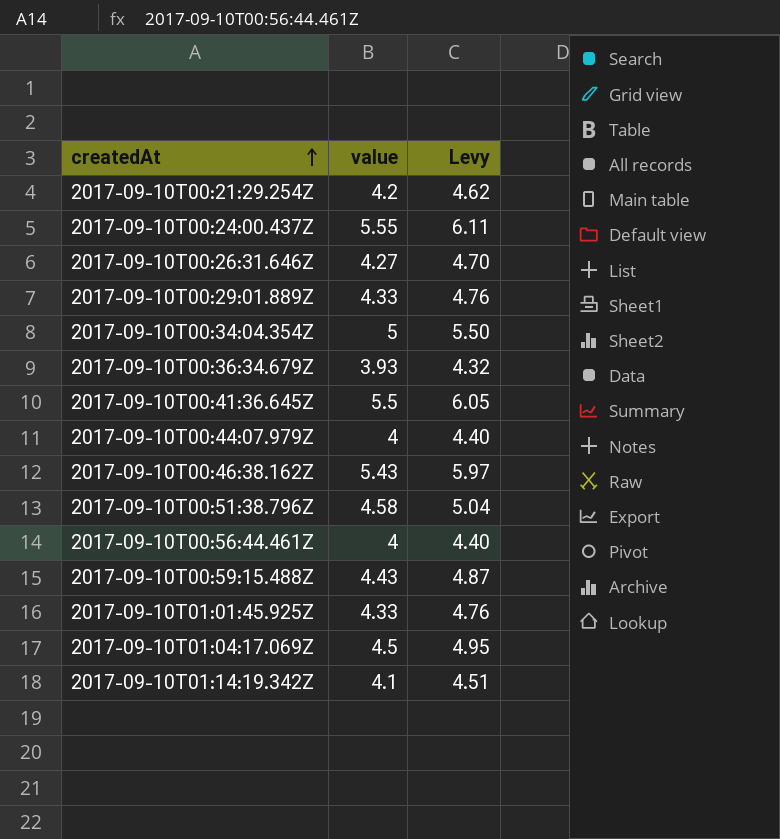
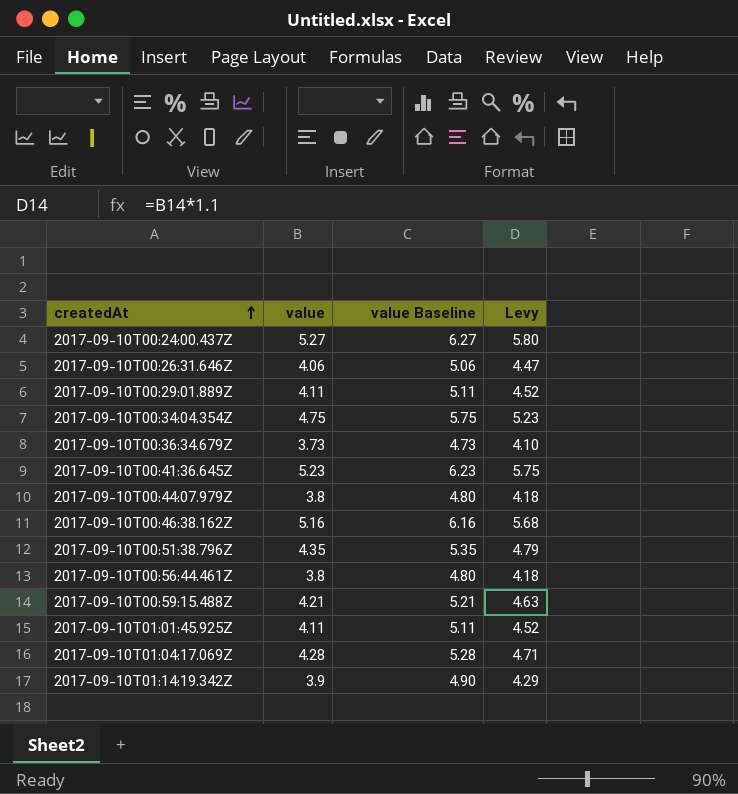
column value Baseline | formula: none -> [value] + 1
row 2017-09-10T00:21:29.254Z: 4.2 | 4.62 -> none
2017-09-10T00:24:00.437Z | value: 5.55 -> 5.27
2017-09-10T00:24:00.437Z | Levy: 6.11 -> 5.80
2017-09-10T00:26:31.646Z | value: 4.27 -> 4.06
2017-09-10T00:26:31.646Z | Levy: 4.70 -> 4.47
2017-09-10T00:29:01.889Z | value: 4.33 -> 4.11
2017-09-10T00:29:01.889Z | Levy: 4.76 -> 4.52
2017-09-10T00:34:04.354Z | value: 5 -> 4.75
2017-09-10T00:34:04.354Z | Levy: 5.50 -> 5.23
2017-09-10T00:36:34.679Z | value: 3.93 -> 3.73
2017-09-10T00:36:34.679Z | Levy: 4.32 -> 4.10
2017-09-10T00:41:36.645Z | value: 5.5 -> 5.23
2017-09-10T00:41:36.645Z | Levy: 6.05 -> 5.75
2017-09-10T00:44:07.979Z | value: 4 -> 3.8
2017-09-10T00:44:07.979Z | Levy: 4.40 -> 4.18
2017-09-10T00:46:38.162Z | value: 5.43 -> 5.16
2017-09-10T00:46:38.162Z | Levy: 5.97 -> 5.68
2017-09-10T00:51:38.796Z | value: 4.58 -> 4.35
2017-09-10T00:51:38.796Z | Levy: 5.04 -> 4.79
2017-09-10T00:56:44.461Z | value: 4 -> 3.8
2017-09-10T00:56:44.461Z | Levy: 4.40 -> 4.18
2017-09-10T00:59:15.488Z | value: 4.43 -> 4.21
2017-09-10T00:59:15.488Z | Levy: 4.87 -> 4.63
2017-09-10T01:01:45.925Z | value: 4.33 -> 4.11
2017-09-10T01:01:45.925Z | Levy: 4.76 -> 4.52
2017-09-10T01:04:17.069Z | value: 4.5 -> 4.28
2017-09-10T01:04:17.069Z | Levy: 4.95 -> 4.71
2017-09-10T01:14:19.342Z | value: 4.1 -> 3.9
2017-09-10T01:14:19.342Z | Levy: 4.51 -> 4.29

